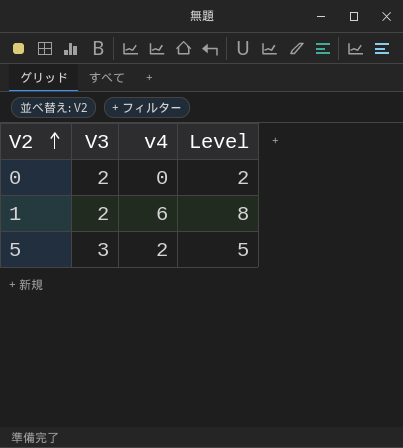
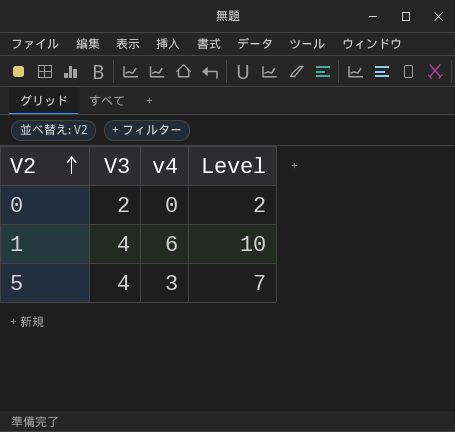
1 | V3: 2 -> 4
1 | Level: 8 -> 10
5 | V3: 3 -> 4
5 | v4: 2 -> 3
5 | Level: 5 -> 7

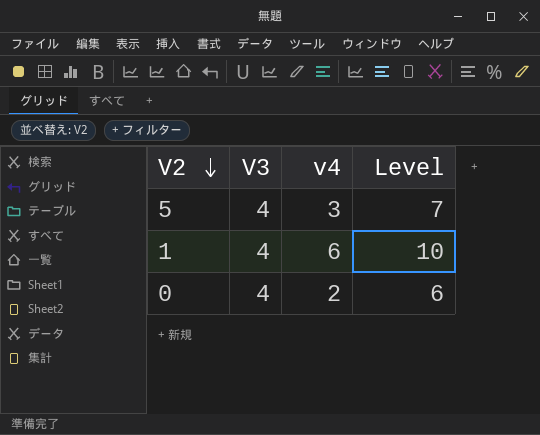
row order: V2 ascending -> V2 descending
0 | V3: 2 -> 4
0 | v4: 0 -> 2
0 | Level: 2 -> 6

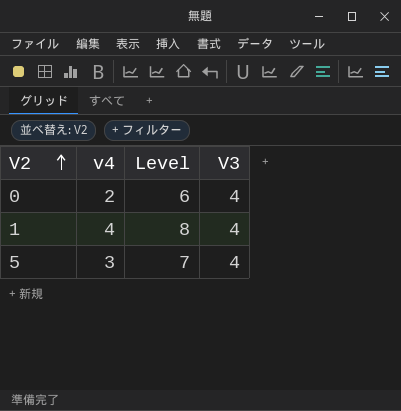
row order: V2 descending -> V2 ascending
column V3 | position: 2 -> 4
1 | v4: 6 -> 4
1 | Level: 10 -> 8

